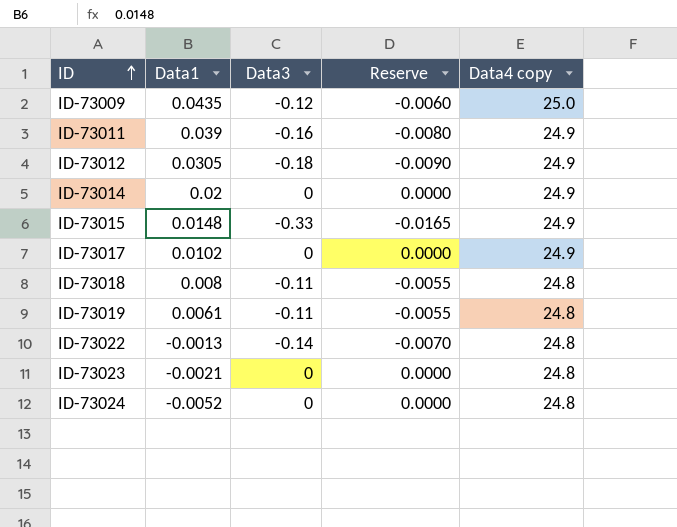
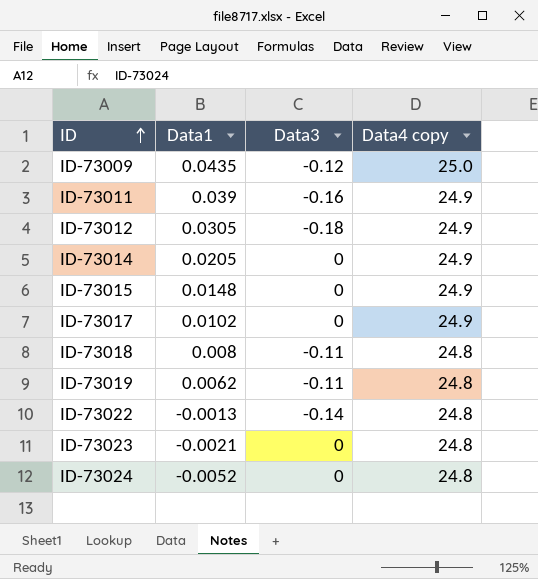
column Reserve | formula: [Data3] * 0.05 -> none
ID-73014 | Data1: 0.02 -> 0.0205
ID-73015 | Data3: -0.33 -> 0
ID-73019 | Data1: 0.0061 -> 0.0062

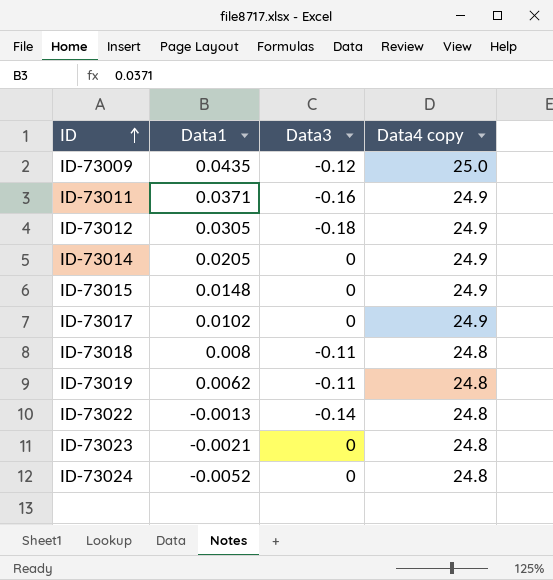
ID-73011 | Data1: 0.039 -> 0.0371

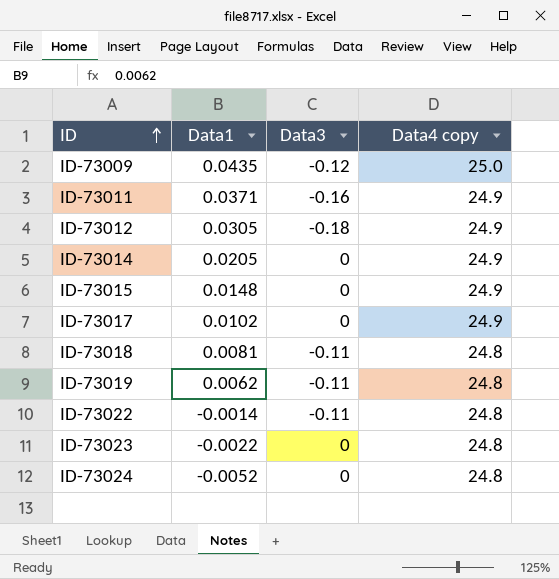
ID-73018 | Data1: 0.008 -> 0.0081
ID-73022 | Data1: -0.0013 -> -0.0014
ID-73022 | Data3: -0.14 -> -0.11
ID-73023 | Data1: -0.0021 -> -0.0022

